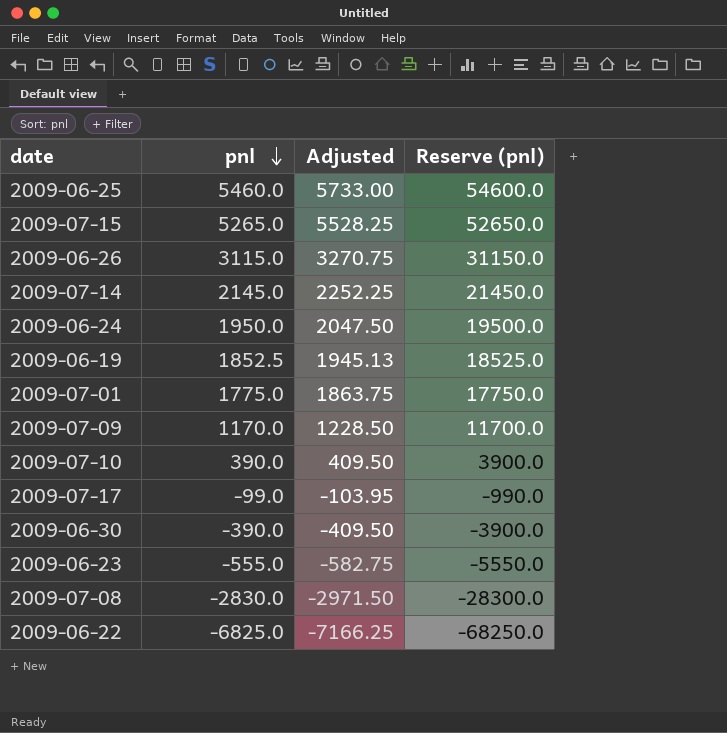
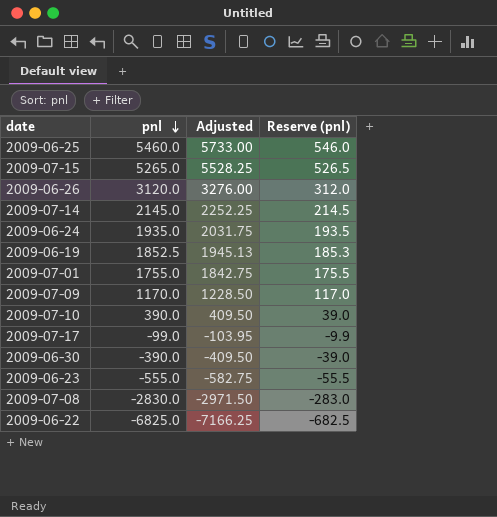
column Reserve (pnl) | formula: [pnl] * 10 -> [pnl] * 0.1
2009-06-26 | pnl: 3115.0 -> 3120.0
2009-06-26 | Adjusted: 3270.75 -> 3276.00
2009-06-24 | pnl: 1950.0 -> 1935.0
2009-06-24 | Adjusted: 2047.50 -> 2031.75
2009-07-01 | pnl: 1775.0 -> 1755.0
2009-07-01 | Adjusted: 1863.75 -> 1842.75

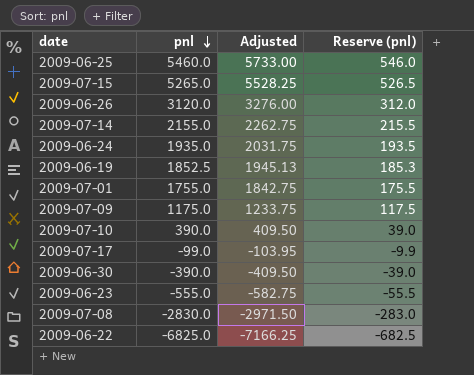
2009-07-14 | pnl: 2145.0 -> 2155.0
2009-07-14 | Adjusted: 2252.25 -> 2262.75
2009-07-14 | Reserve (pnl): 214.5 -> 215.5
2009-07-09 | pnl: 1170.0 -> 1175.0
2009-07-09 | Adjusted: 1228.50 -> 1233.75
2009-07-09 | Reserve (pnl): 117.0 -> 117.5

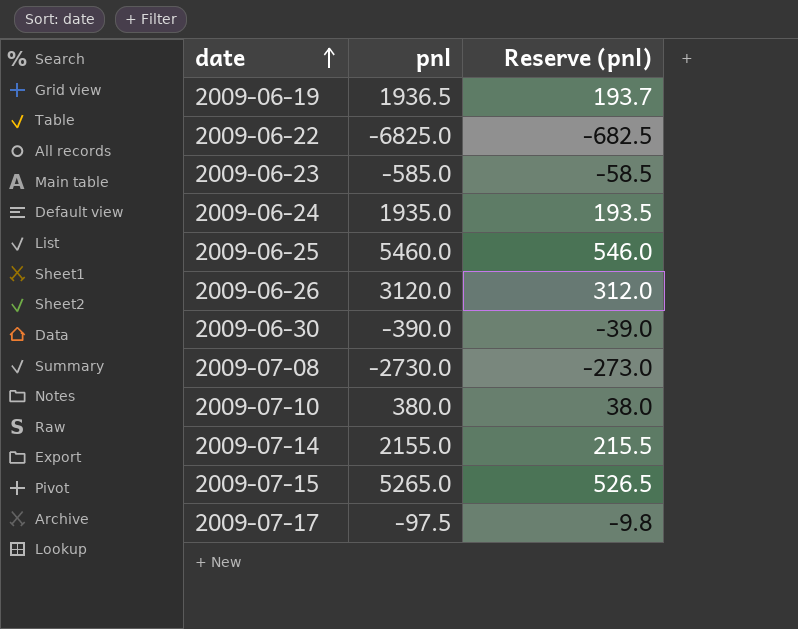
row order: pnl descending -> date ascending
column Adjusted | formula: [pnl] * 1.05 -> none
row 2009-07-01: 1755.0 | 1842.75 | 175.5 -> none
row 2009-07-09: 1175.0 | 1233.75 | 117.5 -> none
2009-06-19 | pnl: 1852.5 -> 1936.5
2009-06-19 | Reserve (pnl): 185.3 -> 193.7
2009-06-23 | pnl: -555.0 -> -585.0
2009-06-23 | Reserve (pnl): -55.5 -> -58.5
2009-07-08 | pnl: -2830.0 -> -2730.0
2009-07-08 | Reserve (pnl): -283.0 -> -273.0
2009-07-10 | pnl: 390.0 -> 380.0
2009-07-10 | Reserve (pnl): 39.0 -> 38.0
2009-07-17 | pnl: -99.0 -> -97.5
2009-07-17 | Reserve (pnl): -9.9 -> -9.8

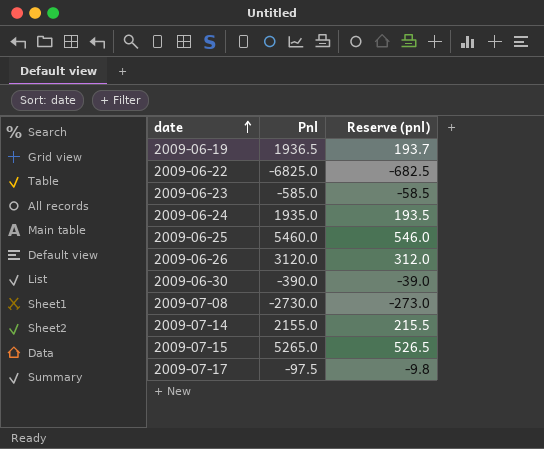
column name: pnl -> Pnl
row 2009-07-10: 380.0 | 38.0 -> none

